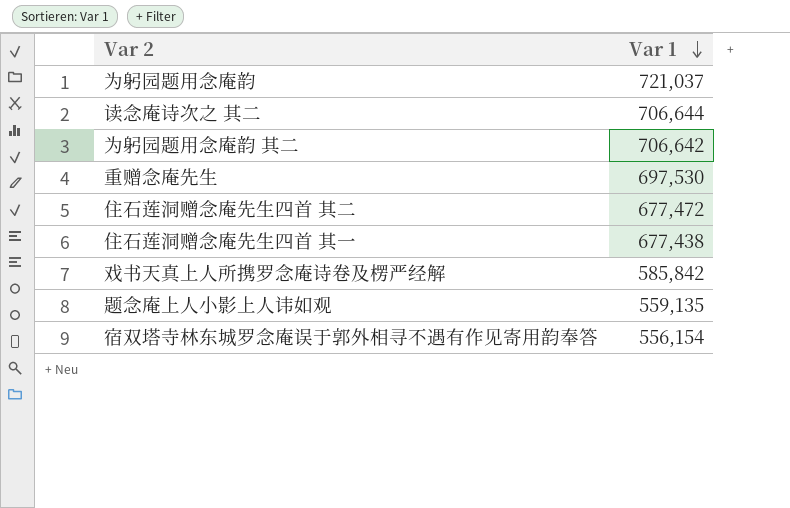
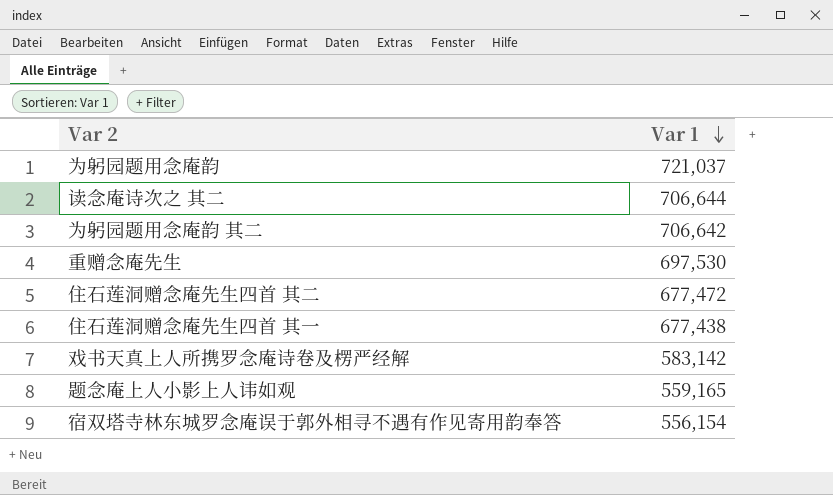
戏书天真上人所携罗念庵诗卷及楞严经解 | Var 1: 585,842 -> 583,142
题念庵上人小影上人讳如观 | Var 1: 559,135 -> 559,165

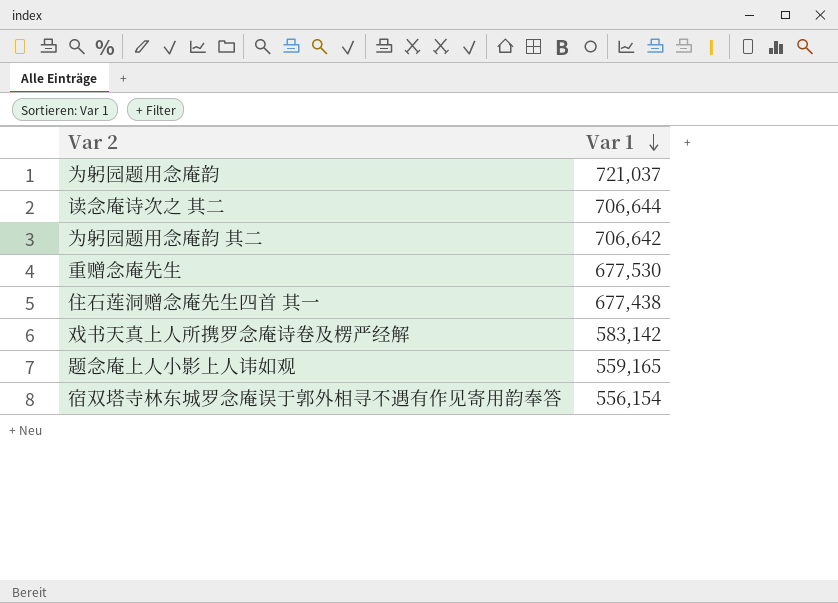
row 住石莲洞赠念庵先生四首 其二: 677,472 -> none
重赠念庵先生 | Var 1: 697,530 -> 677,530

